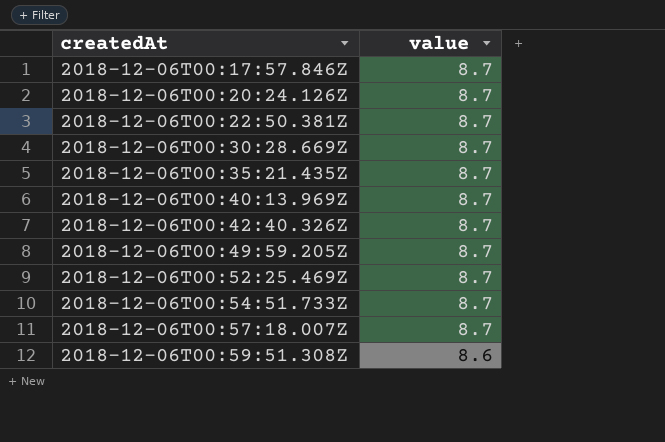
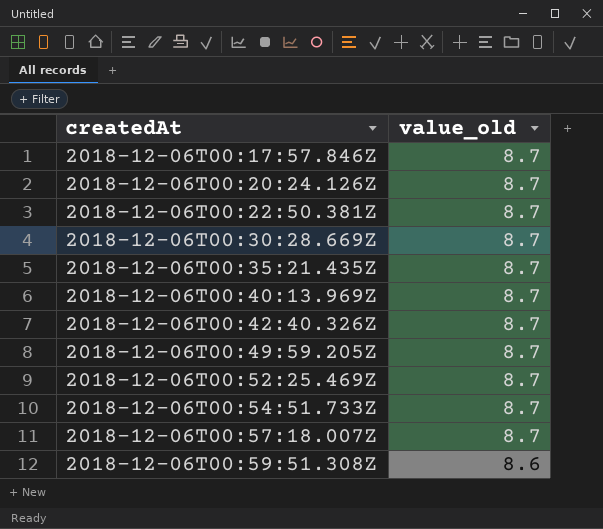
column name: value -> value_old

